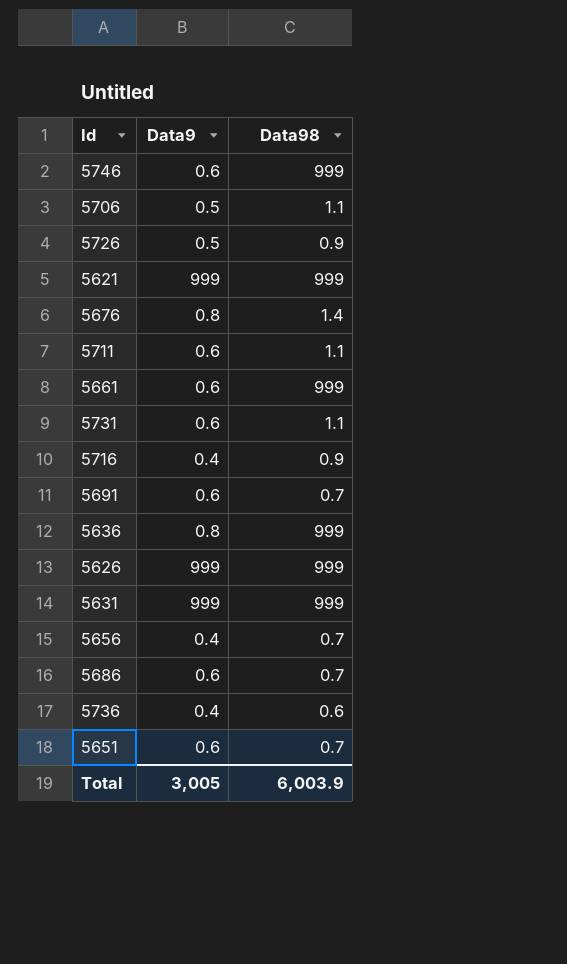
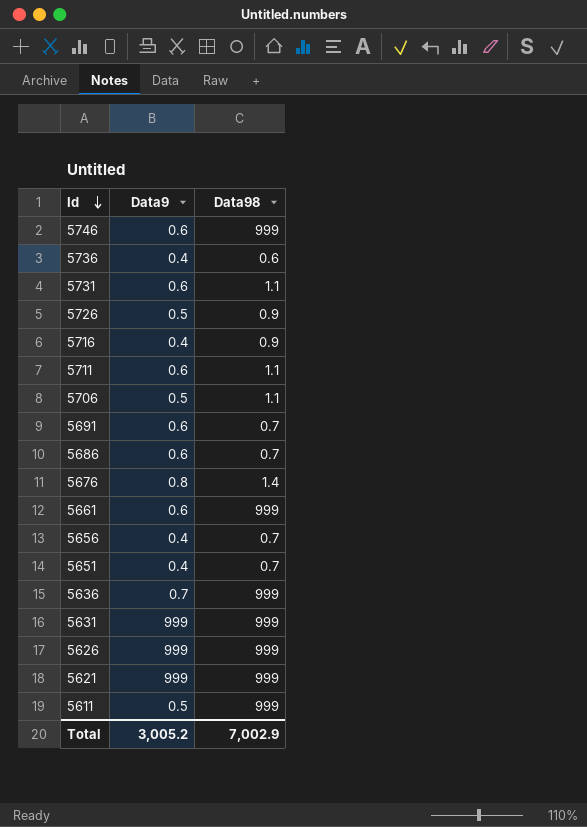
row order: none -> Id descending
5651 | Data9: 0.6 -> 0.4
5636 | Data9: 0.8 -> 0.7
row 5611: none -> 0.5 | 999
Total | Data9: 3,005 -> 3,005.2
Total | Data98: 6,003.9 -> 7,002.9

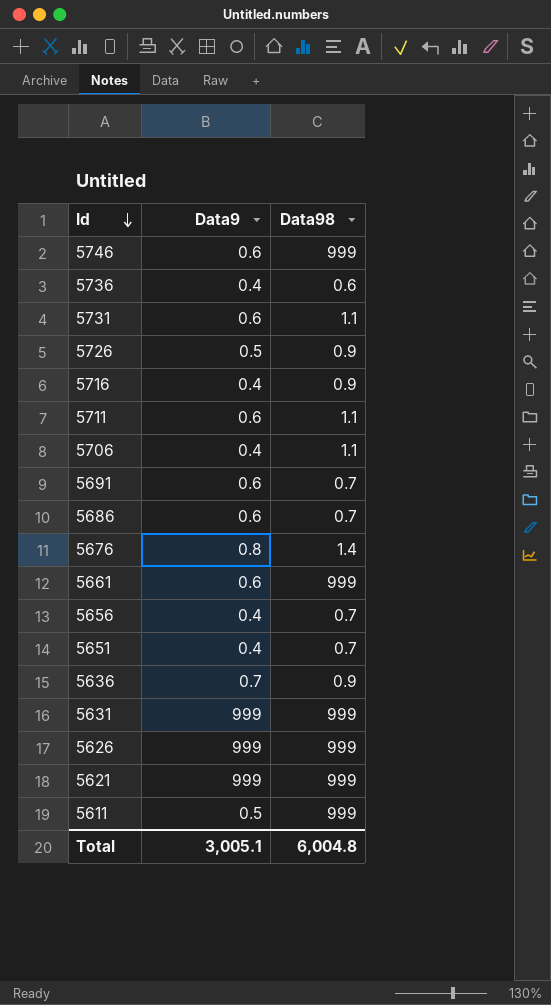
5706 | Data9: 0.5 -> 0.4
5636 | Data98: 999 -> 0.9
Total | Data9: 3,005.2 -> 3,005.1
Total | Data98: 7,002.9 -> 6,004.8

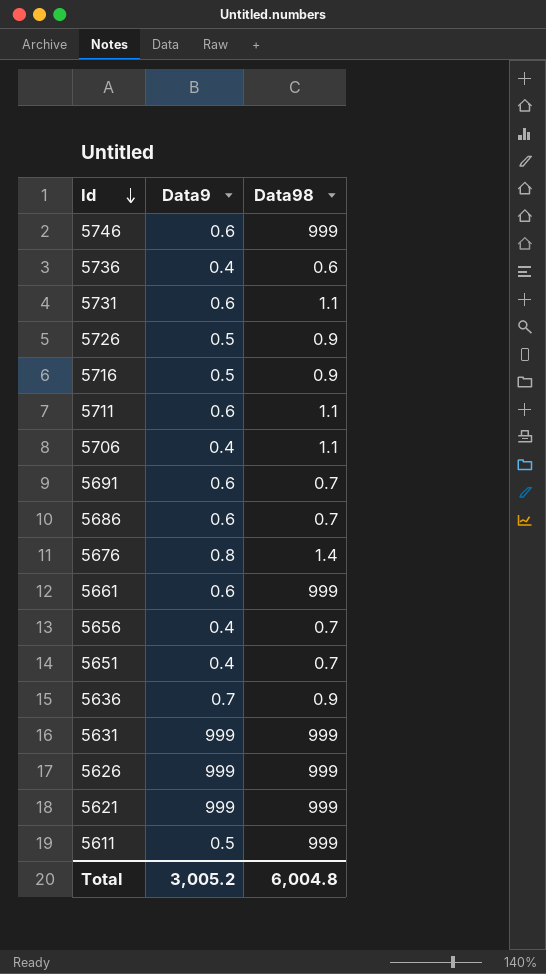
5716 | Data9: 0.4 -> 0.5
Total | Data9: 3,005.1 -> 3,005.2

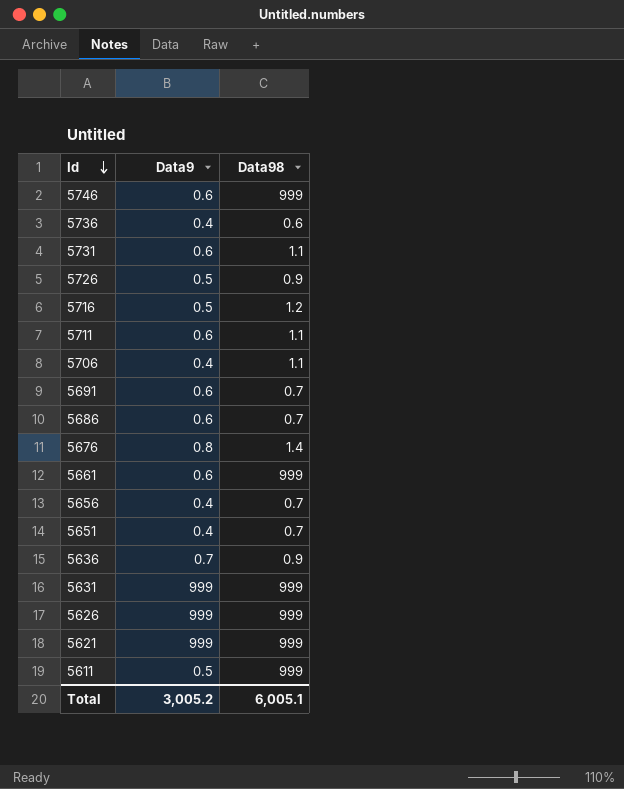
5716 | Data98: 0.9 -> 1.2
Total | Data98: 6,004.8 -> 6,005.1

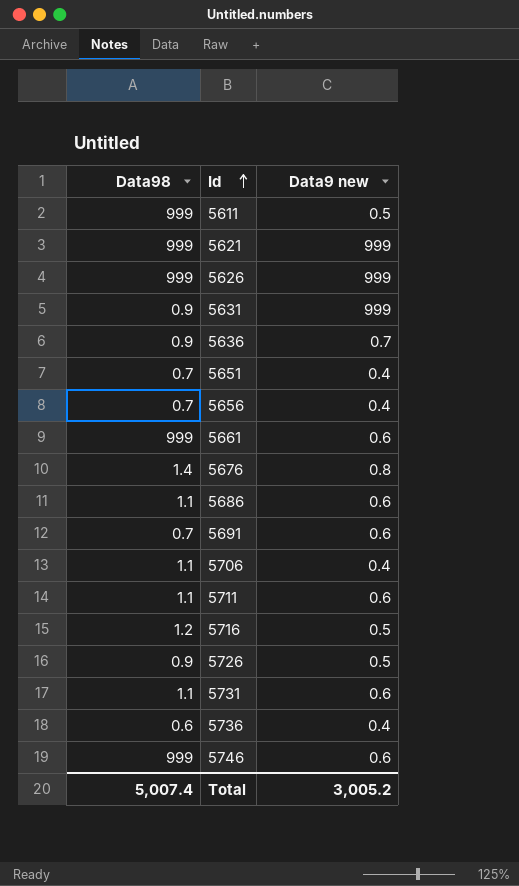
row order: Id descending -> Id ascending
column Data98 | position: 3 -> 1
column name: Data9 -> Data9 new
5631 | Data98: 999 -> 0.9
5686 | Data98: 0.7 -> 1.1
Total | Data98: 6,005.1 -> 5,007.4

